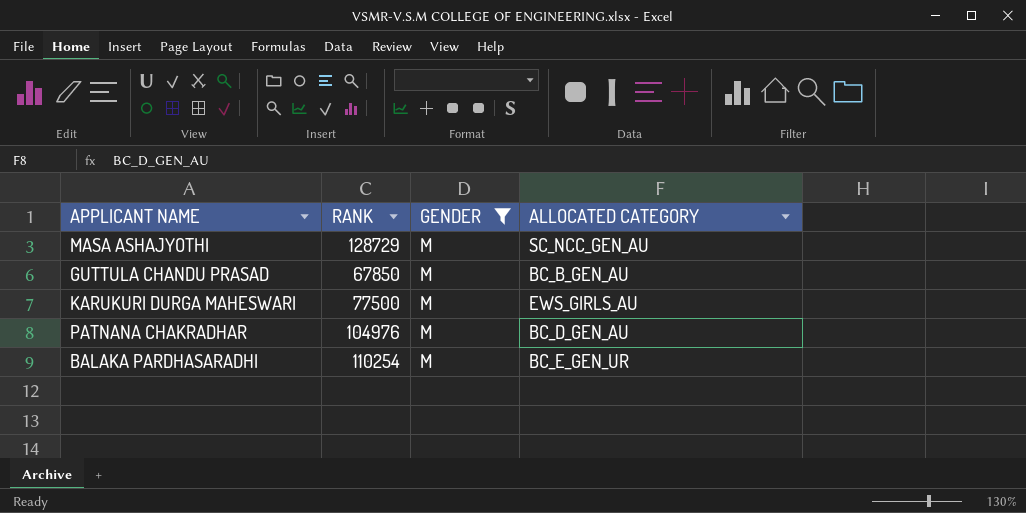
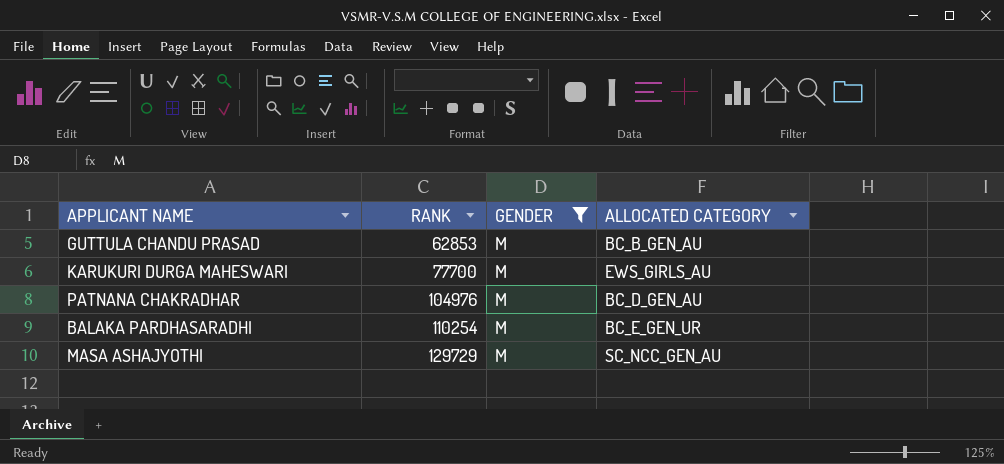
row order: none -> RANK ascending
GUTTULA CHANDU PRASAD | RANK: 67850 -> 62853
KARUKURI DURGA MAHESWARI | RANK: 77500 -> 77700
MASA ASHAJYOTHI | RANK: 128729 -> 129729

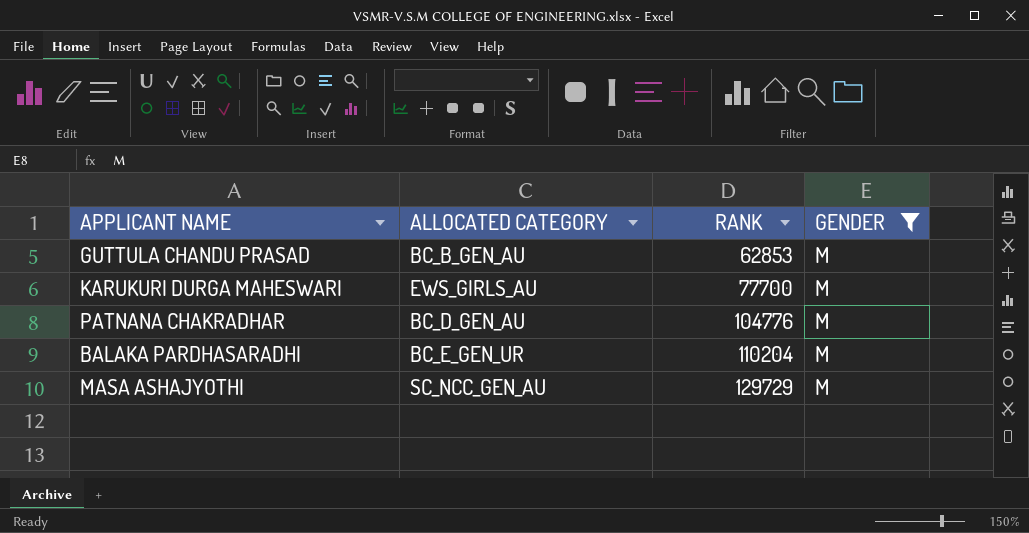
column ALLOCATED CATEGORY | position: 4 -> 2
PATNANA CHAKRADHAR | RANK: 104976 -> 104776
BALAKA PARDHASARADHI | RANK: 110254 -> 110204

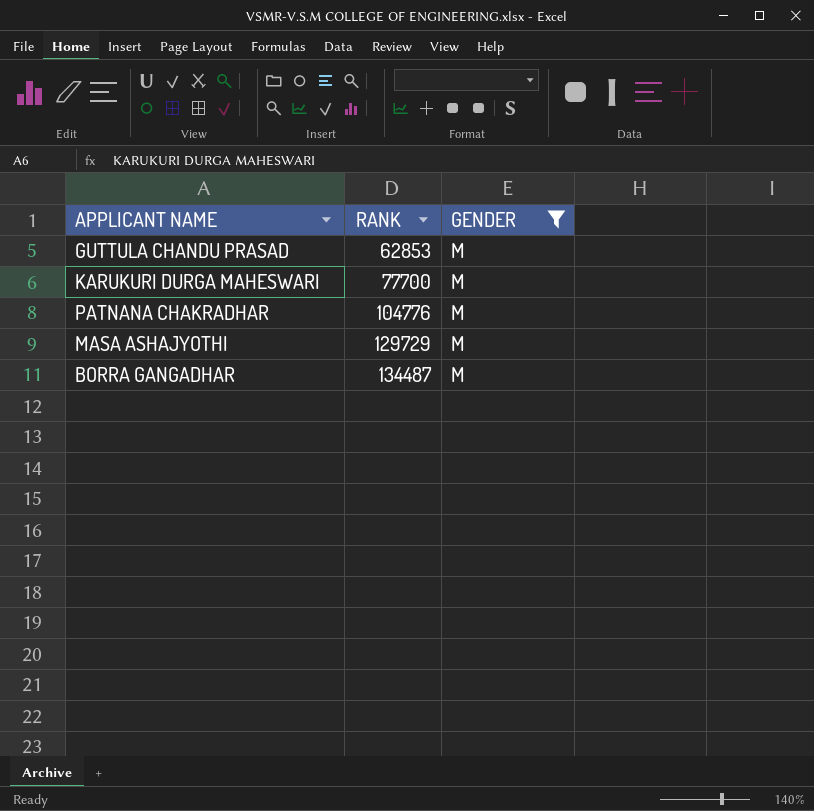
column ALLOCATED CATEGORY | position: 2 -> none
row BALAKA PARDHASARADHI: BC_E_GEN_UR | 110204 | M -> none
row BORRA GANGADHAR: none -> 134487 | M

